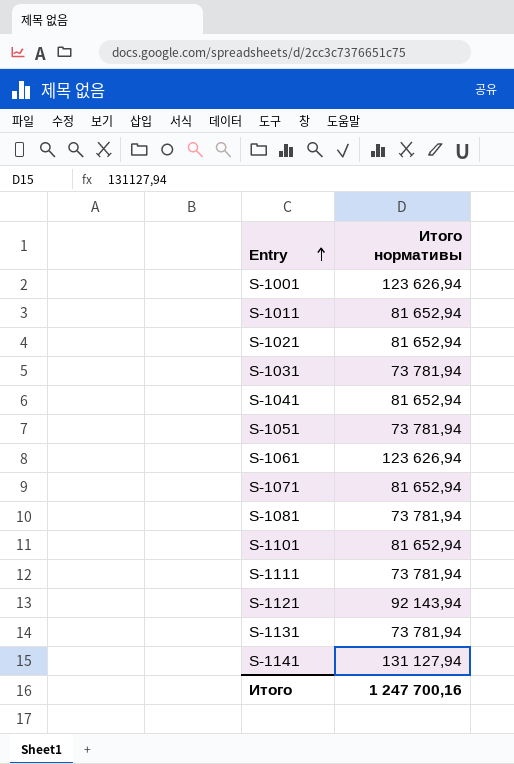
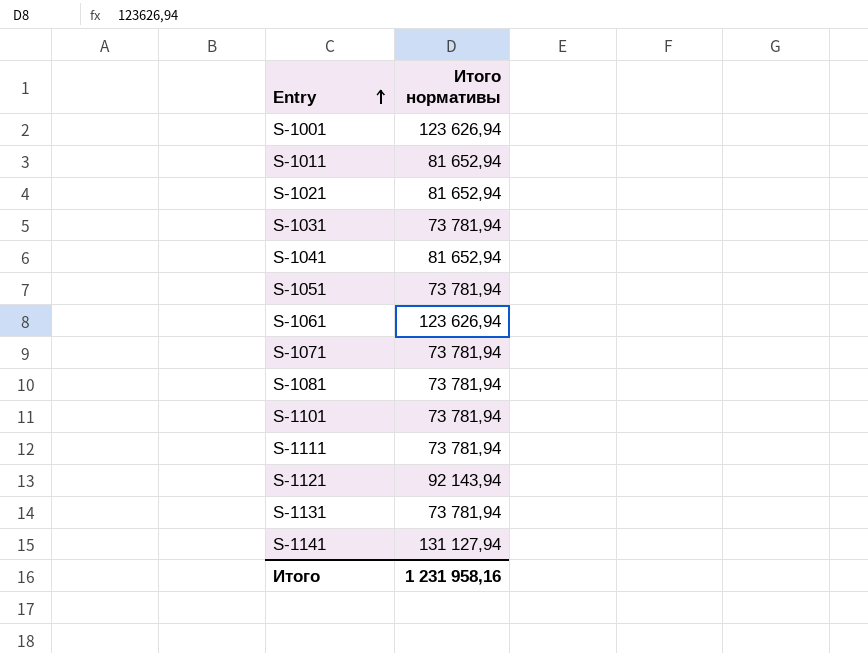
S-1071 | Итого нормативы: 81 652,94 -> 73 781,94
S-1101 | Итого нормативы: 81 652,94 -> 73 781,94
Итого | Итого нормативы: 1 247 700,16 -> 1 231 958,16

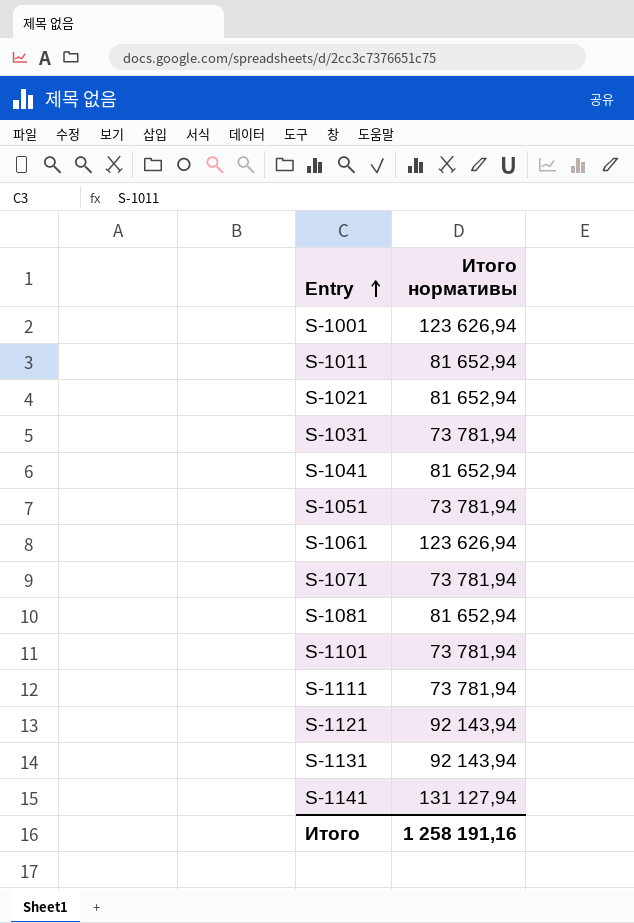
S-1081 | Итого нормативы: 73 781,94 -> 81 652,94
S-1131 | Итого нормативы: 73 781,94 -> 92 143,94
Итого | Итого нормативы: 1 231 958,16 -> 1 258 191,16

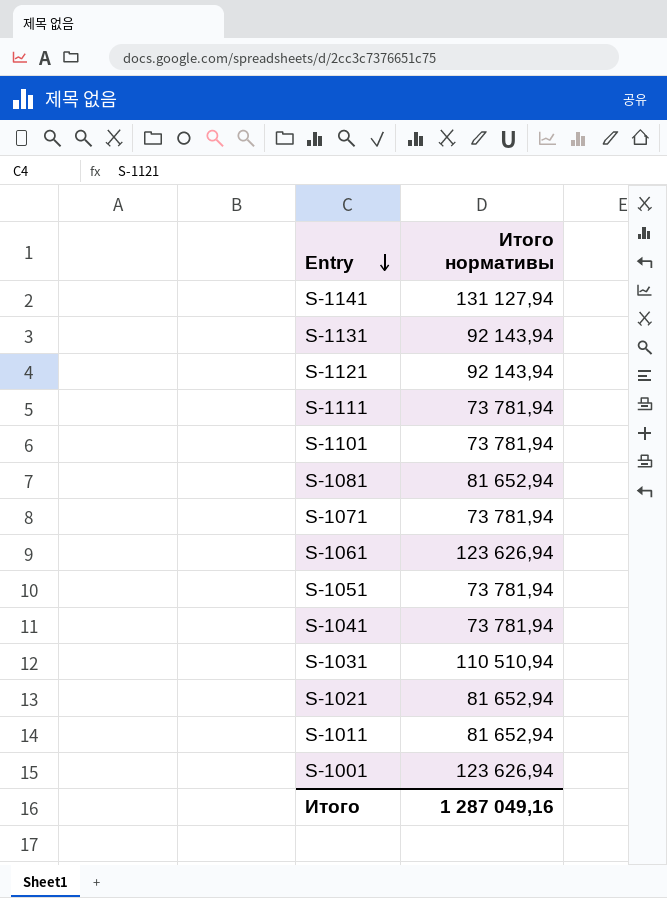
row order: Entry ascending -> Entry descending
S-1041 | Итого нормативы: 81 652,94 -> 73 781,94
S-1031 | Итого нормативы: 73 781,94 -> 110 510,94
Итого | Итого нормативы: 1 258 191,16 -> 1 287 049,16

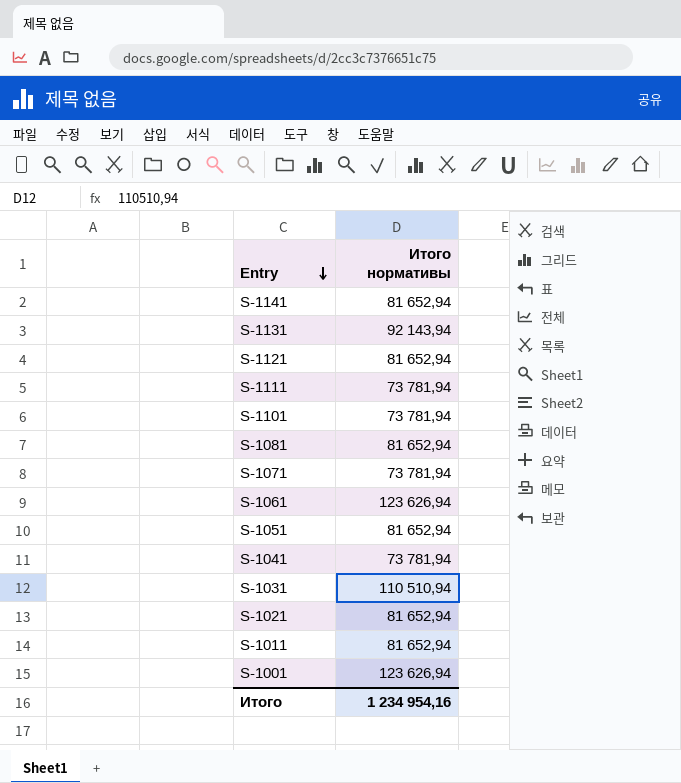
S-1141 | Итого нормативы: 131 127,94 -> 81 652,94
S-1121 | Итого нормативы: 92 143,94 -> 81 652,94
S-1051 | Итого нормативы: 73 781,94 -> 81 652,94
Итого | Итого нормативы: 1 287 049,16 -> 1 234 954,16

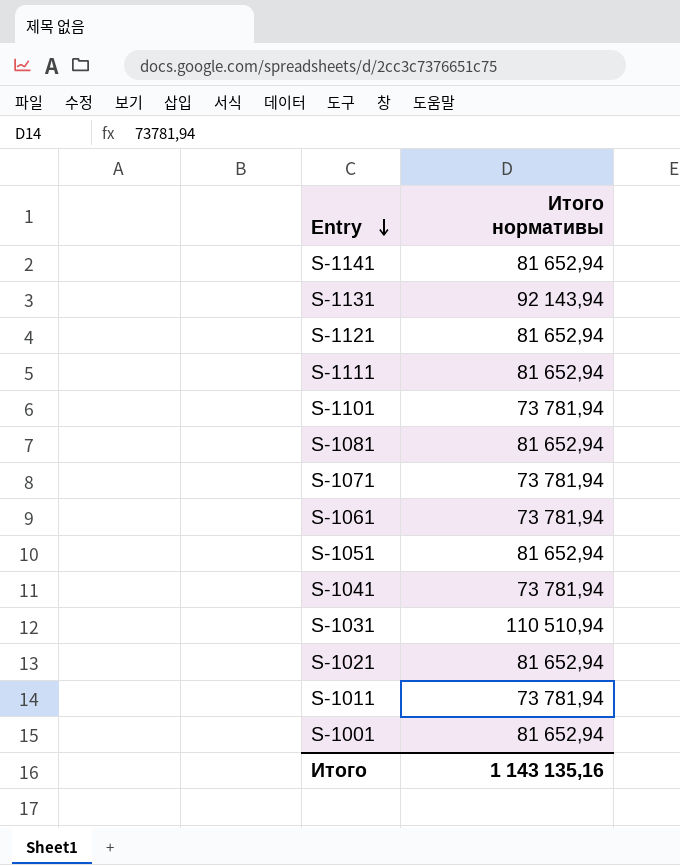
S-1111 | Итого нормативы: 73 781,94 -> 81 652,94
S-1061 | Итого нормативы: 123 626,94 -> 73 781,94
S-1011 | Итого нормативы: 81 652,94 -> 73 781,94
S-1001 | Итого нормативы: 123 626,94 -> 81 652,94
Итого | Итого нормативы: 1 234 954,16 -> 1 143 135,16

